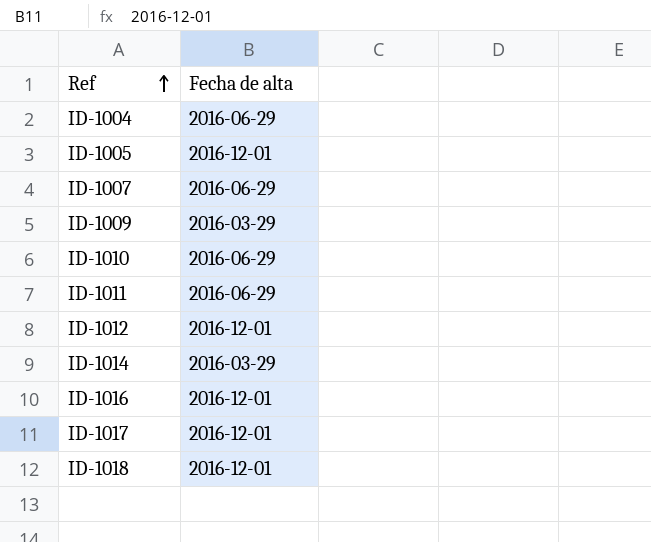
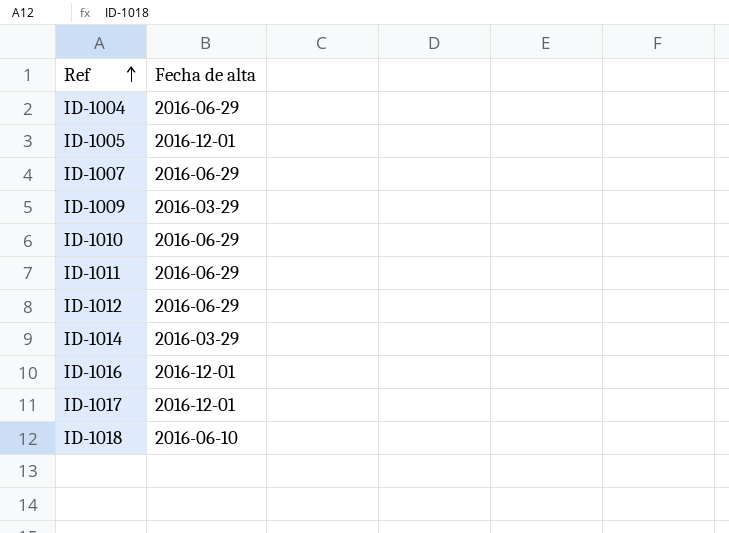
ID-1012 | Fecha de alta: 2016-12-01 -> 2016-06-29
ID-1018 | Fecha de alta: 2016-12-01 -> 2016-06-10

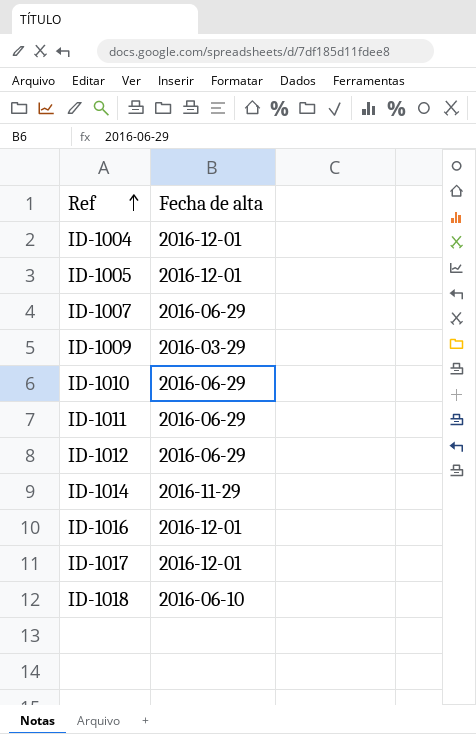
ID-1004 | Fecha de alta: 2016-06-29 -> 2016-12-01
ID-1014 | Fecha de alta: 2016-03-29 -> 2016-11-29

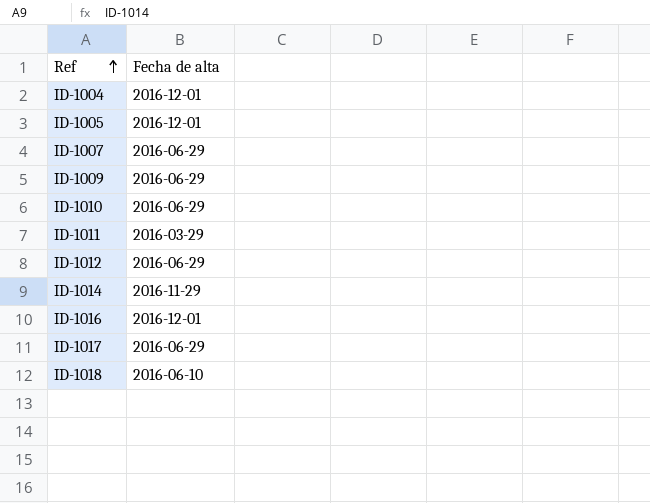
ID-1009 | Fecha de alta: 2016-03-29 -> 2016-06-29
ID-1011 | Fecha de alta: 2016-06-29 -> 2016-03-29
ID-1017 | Fecha de alta: 2016-12-01 -> 2016-06-29

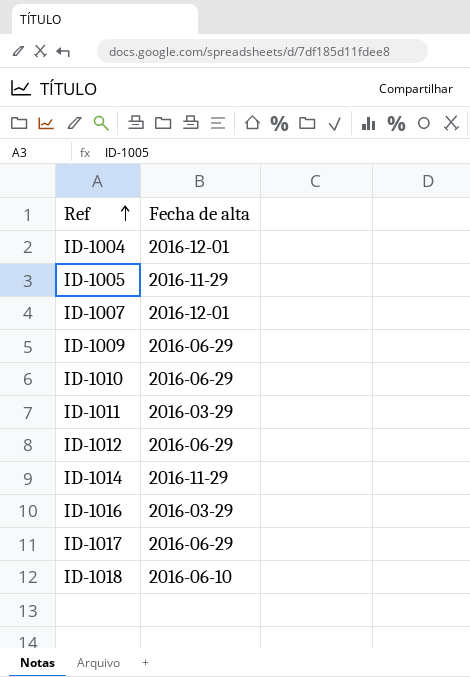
ID-1005 | Fecha de alta: 2016-12-01 -> 2016-11-29
ID-1007 | Fecha de alta: 2016-06-29 -> 2016-12-01
ID-1016 | Fecha de alta: 2016-12-01 -> 2016-03-29

